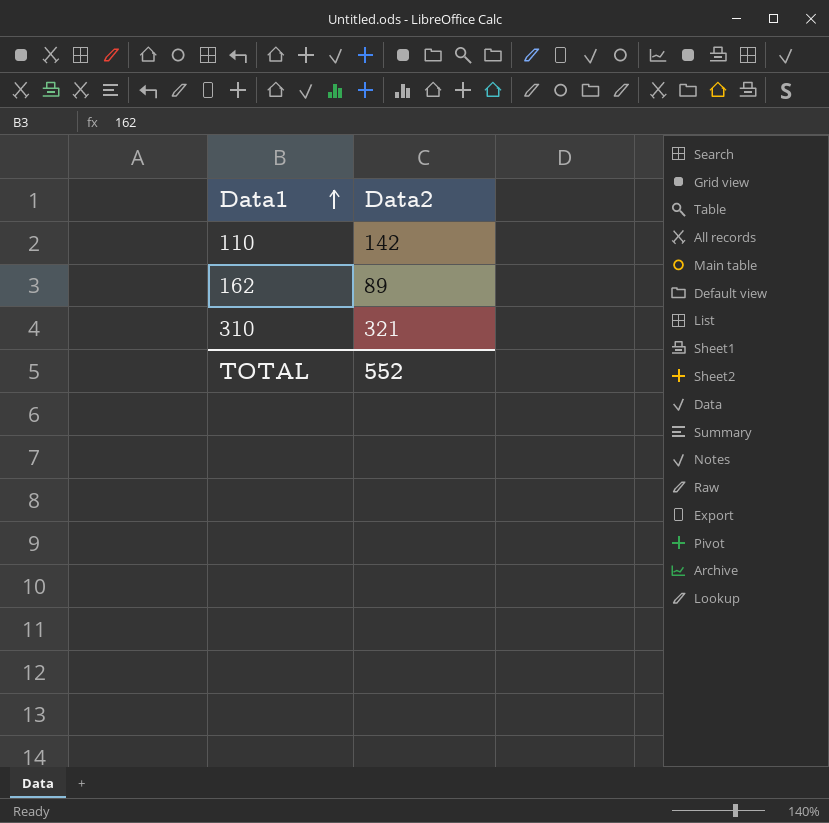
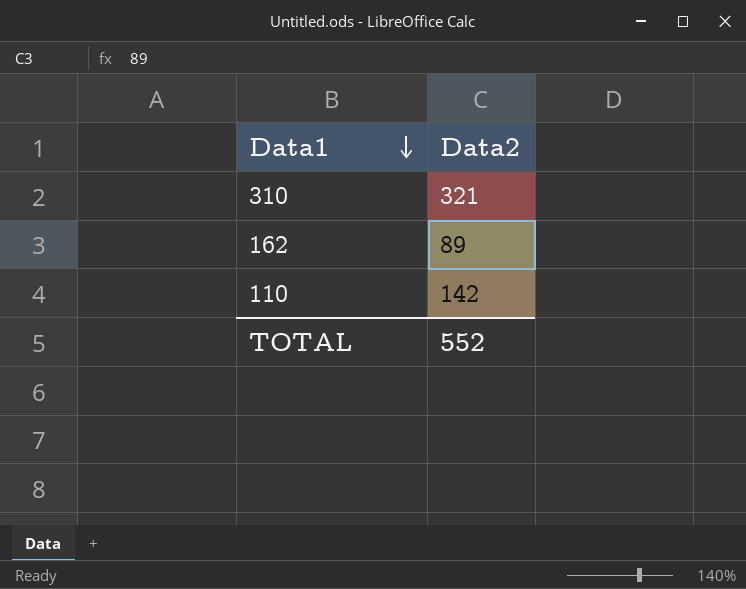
row order: Data1 ascending -> Data1 descending

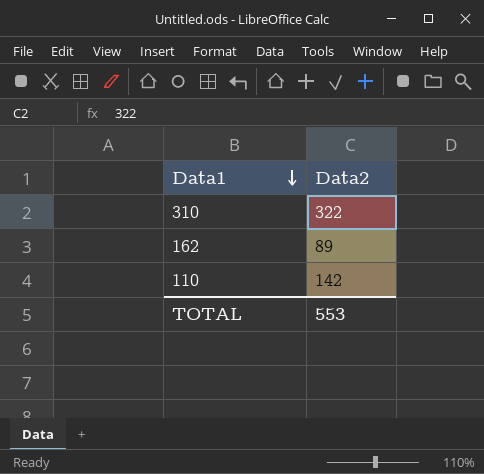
310 | Data2: 321 -> 322
TOTAL | Data2: 552 -> 553

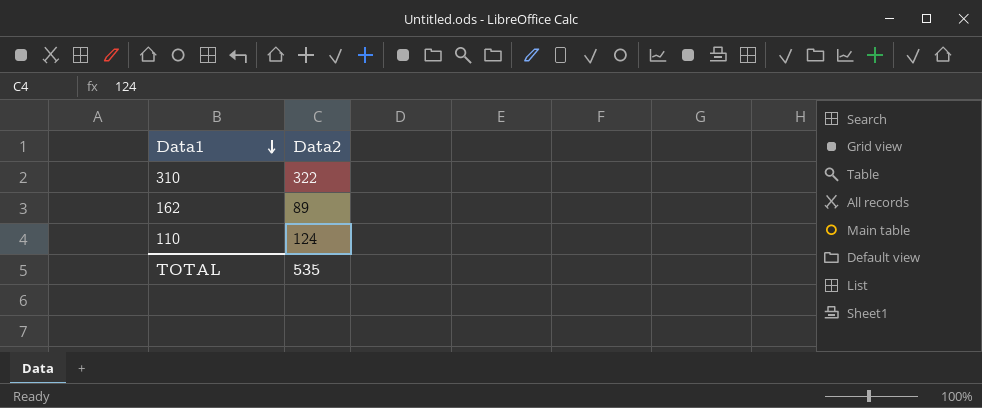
110 | Data2: 142 -> 124
TOTAL | Data2: 553 -> 535

